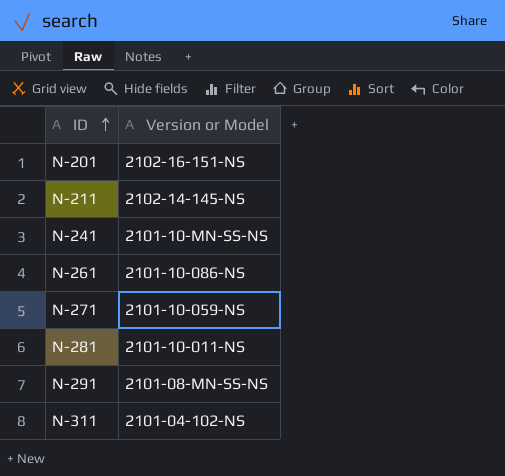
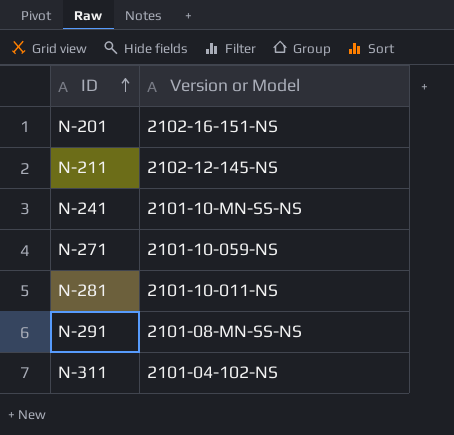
row N-261: 2101-10-086-NS -> none
N-211 | Version or Model: 2102-14-145-NS -> 2102-12-145-NS

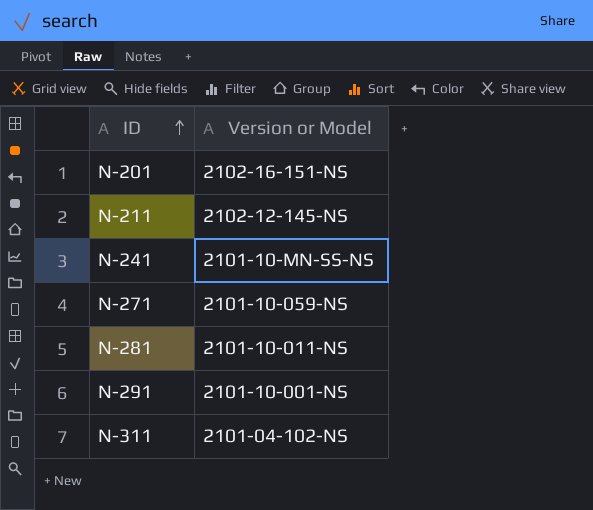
N-291 | Version or Model: 2101-08-MN-SS-NS -> 2101-10-001-NS

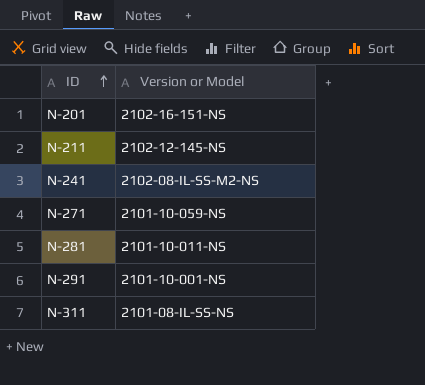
N-241 | Version or Model: 2101-10-MN-SS-NS -> 2102-08-IL-SS-M2-NS
N-311 | Version or Model: 2101-04-102-NS -> 2101-08-IL-SS-NS

